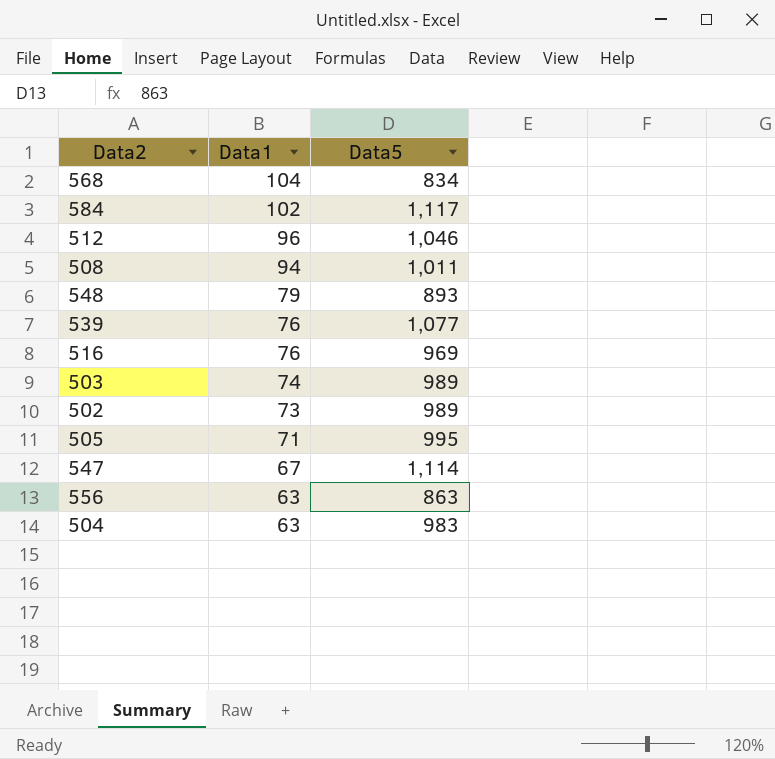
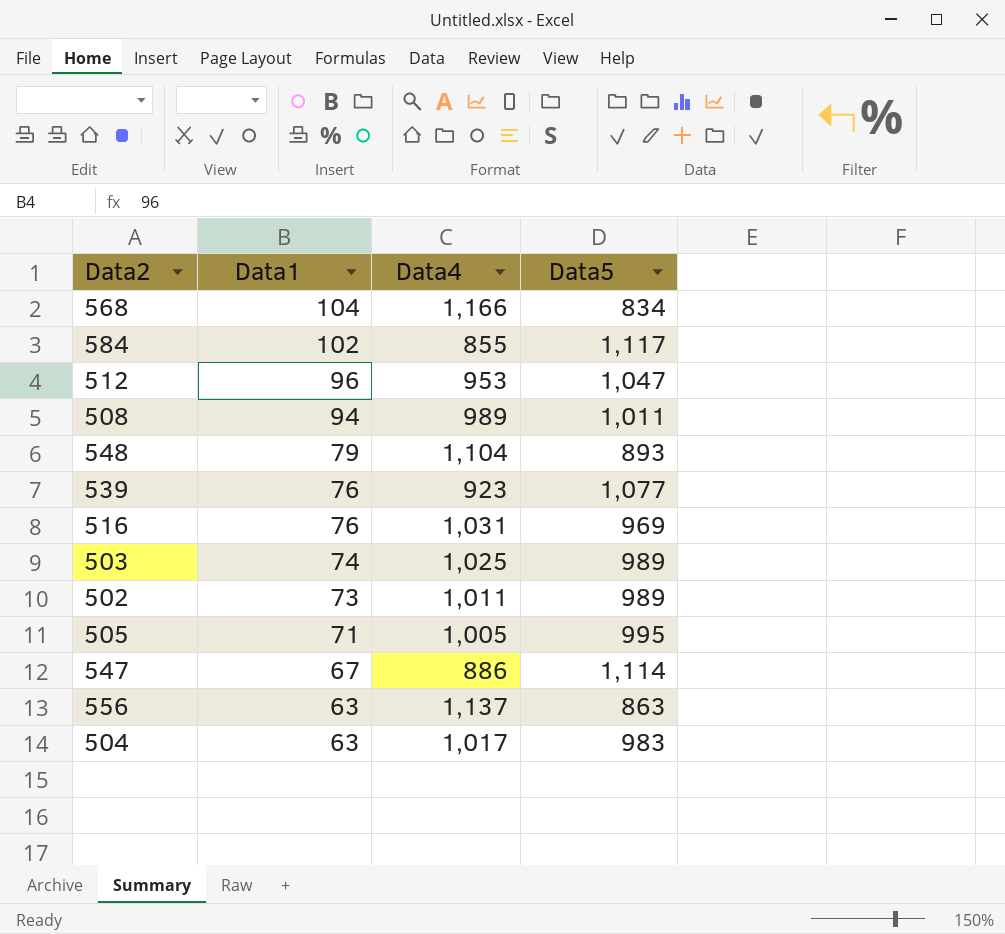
column Data4 | position: none -> 3
512 | Data5: 1,046 -> 1,047

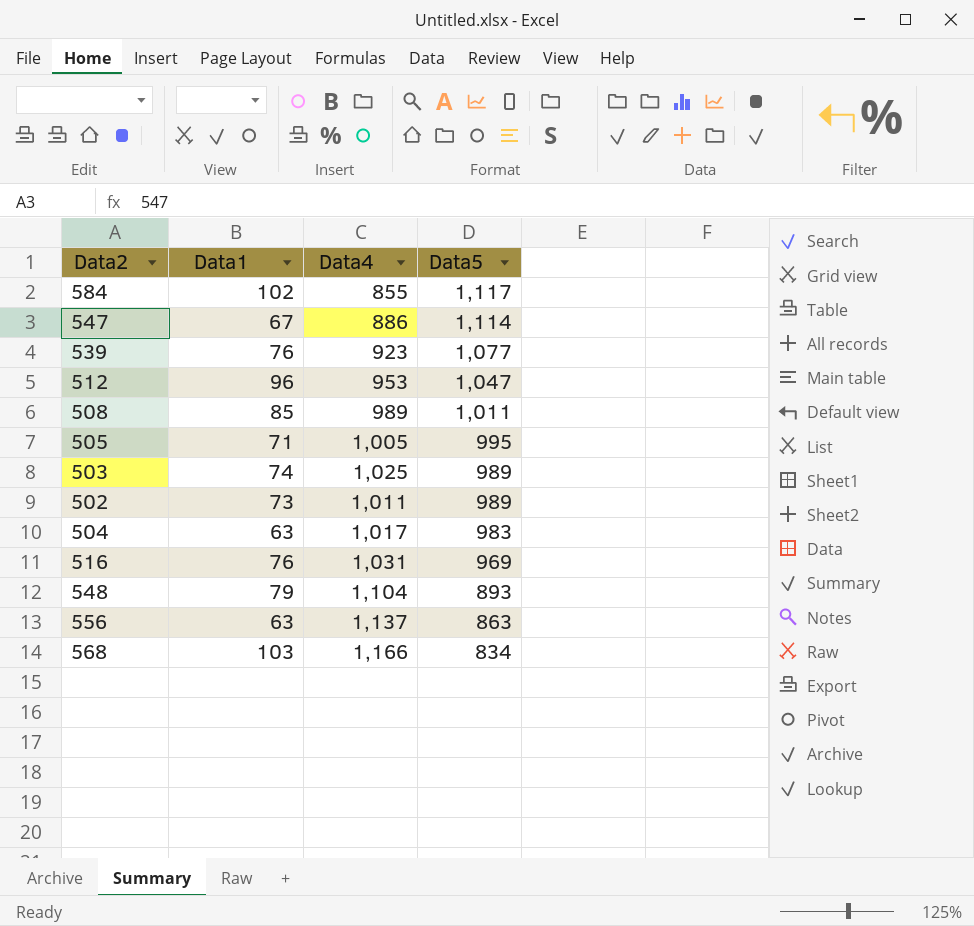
row order: Data1 descending -> Data5 descending
508 | Data1: 94 -> 85
568 | Data1: 104 -> 103

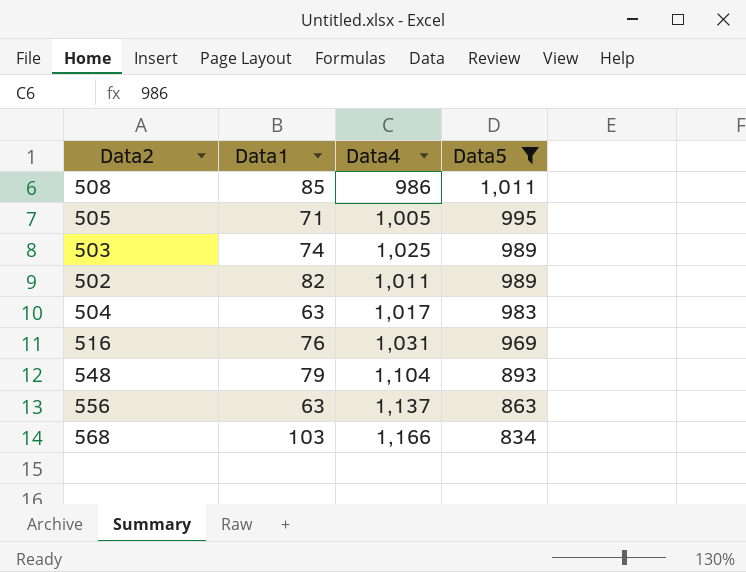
filter: none -> Data5 <= 1,011
508 | Data4: 989 -> 986
502 | Data1: 73 -> 82

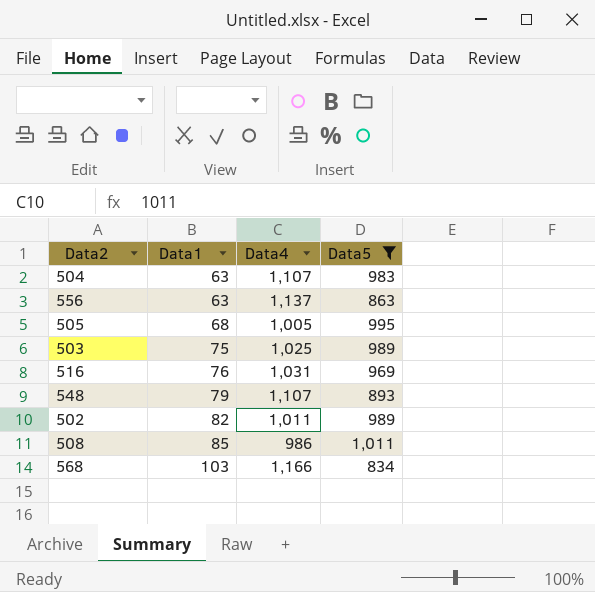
row order: Data5 descending -> Data1 ascending
504 | Data4: 1,017 -> 1,107
505 | Data1: 71 -> 68
503 | Data1: 74 -> 75
548 | Data4: 1,104 -> 1,107

